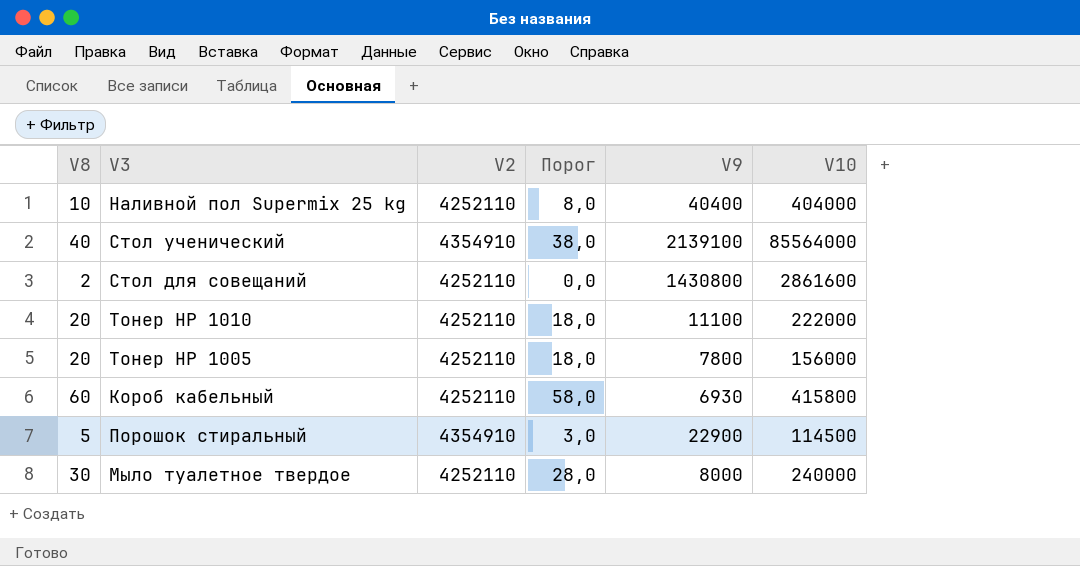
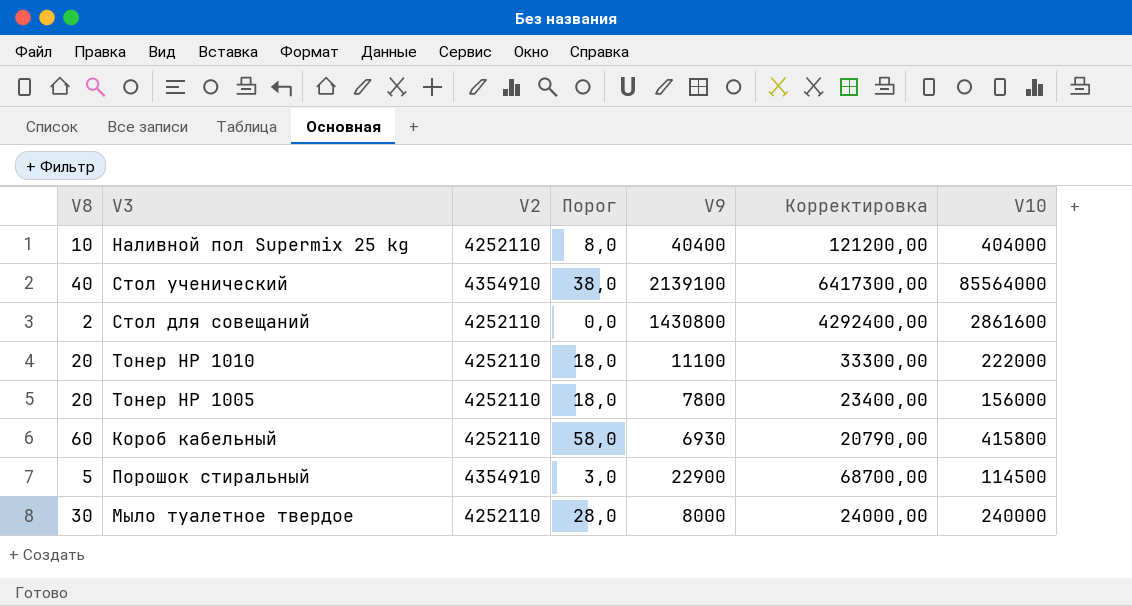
column Корректировка | formula: none -> [V9] * 3

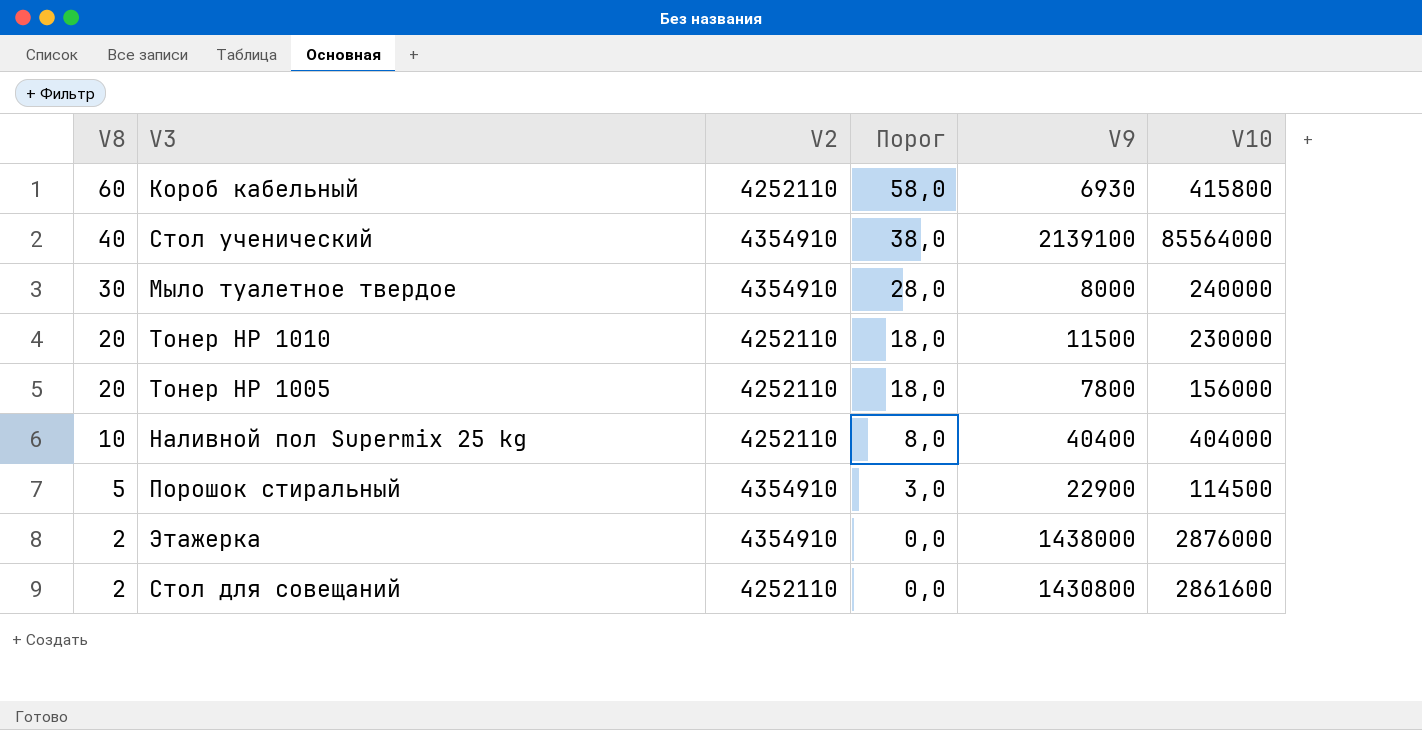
row order: none -> V8 descending
column Корректировка | formula: [V9] * 3 -> none
Мыло туалетное твердое | V2: 4252110 -> 4354910
Тонер HP 1010 | V9: 11100 -> 11500
Тонер HP 1010 | V10: 222000 -> 230000
row Этажерка: none -> 2 | 4354910 | 0,0 | 1438000 | 2876000

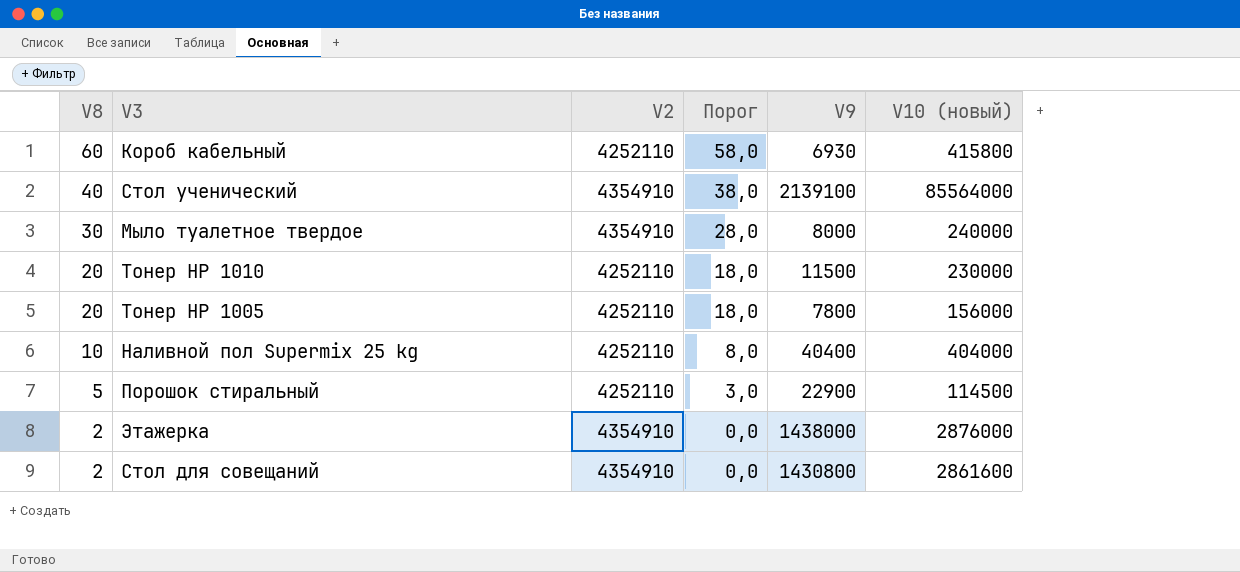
column name: V10 -> V10 (новый)
Порошок стиральный | V2: 4354910 -> 4252110
Стол для совещаний | V2: 4252110 -> 4354910

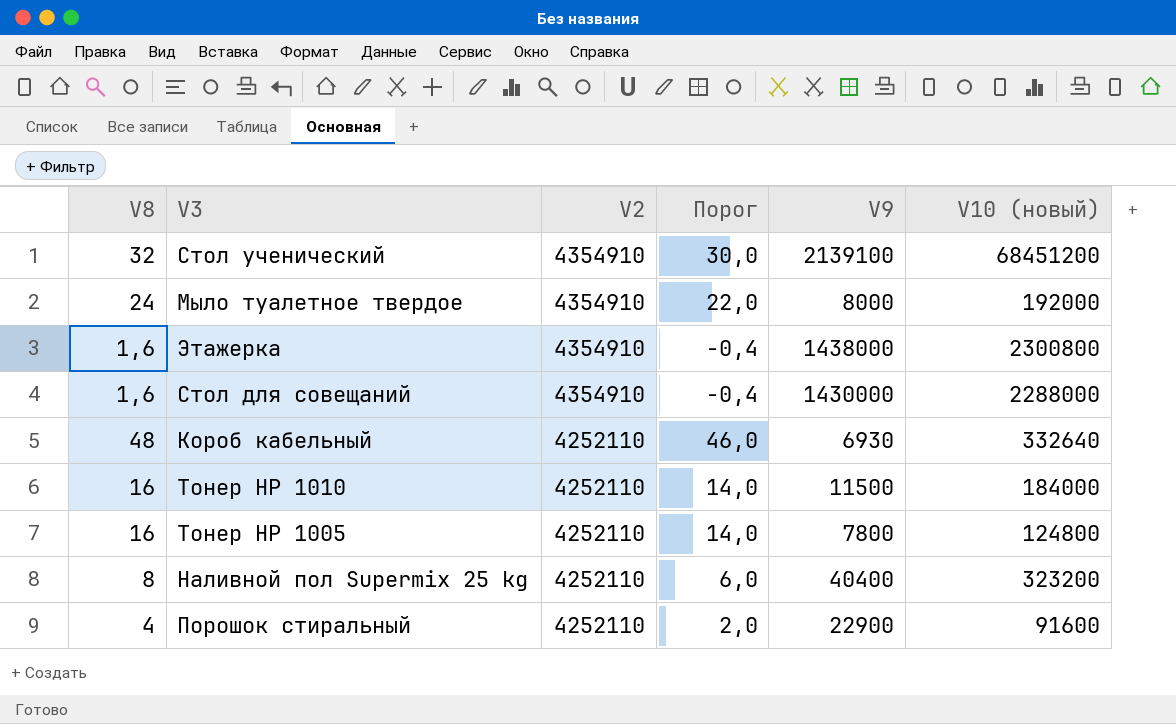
row order: V8 descending -> V2 descending
Стол ученический | V8: 40 -> 32
Стол ученический | Порог: 38,0 -> 30,0
Стол ученический | V10 (новый): 85564000 -> 68451200
Мыло туалетное твердое | V8: 30 -> 24
Мыло туалетное твердое | Порог: 28,0 -> 22,0
Мыло туалетное твердое | V10 (новый): 240000 -> 192000
Этажерка | V8: 2 -> 1,6
Этажерка | Порог: 0,0 -> -0,4
Этажерка | V10 (новый): 2876000 -> 2300800
Стол для совещаний | V8: 2 -> 1,6
Стол для совещаний | Порог: 0,0 -> -0,4
Стол для совещаний | V9: 1430800 -> 1430000
Стол для совещаний | V10 (новый): 2861600 -> 2288000
Короб кабельный | V8: 60 -> 48
Короб кабельный | Порог: 58,0 -> 46,0
Короб кабельный | V10 (новый): 415800 -> 332640
Тонер HP 1010 | V8: 20 -> 16
Тонер HP 1010 | Порог: 18,0 -> 14,0
Тонер HP 1010 | V10 (новый): 230000 -> 184000
Тонер HP 1005 | V8: 20 -> 16
Тонер HP 1005 | Порог: 18,0 -> 14,0
Тонер HP 1005 | V10 (новый): 156000 -> 124800
Наливной пол Supermix 25 kg | V8: 10 -> 8
Наливной пол Supermix 25 kg | Порог: 8,0 -> 6,0
Наливной пол Supermix 25 kg | V10 (новый): 404000 -> 323200
Порошок стиральный | V8: 5 -> 4
Порошок стиральный | Порог: 3,0 -> 2,0
Порошок стиральный | V10 (новый): 114500 -> 91600

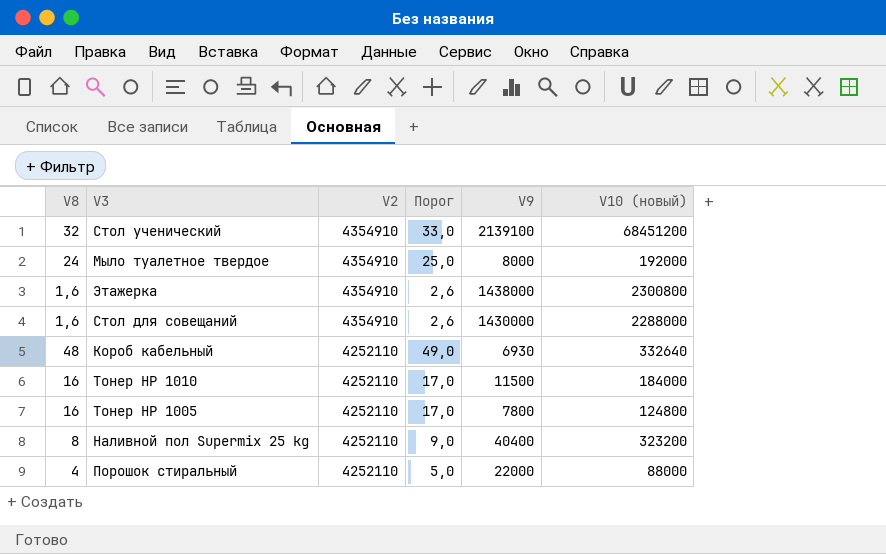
column Порог | formula: [V8] - 2 -> [V8] + 1
Порошок стиральный | V9: 22900 -> 22000
Порошок стиральный | V10 (новый): 91600 -> 88000

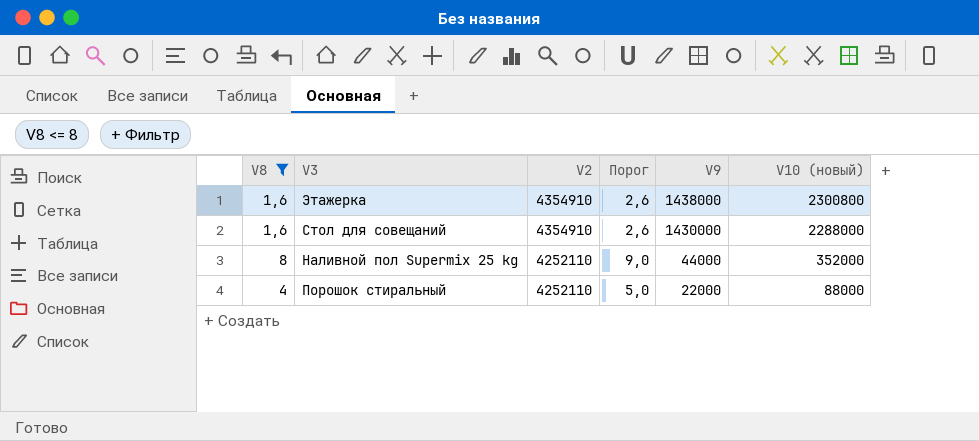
filter: none -> V8 <= 8
Наливной пол Supermix 25 kg | V9: 40400 -> 44000
Наливной пол Supermix 25 kg | V10 (новый): 323200 -> 352000

